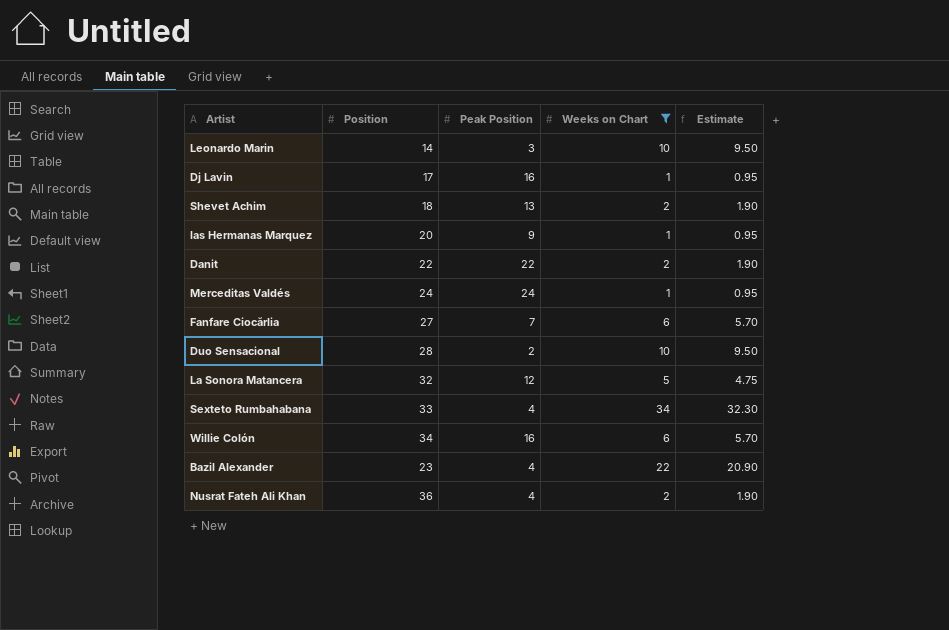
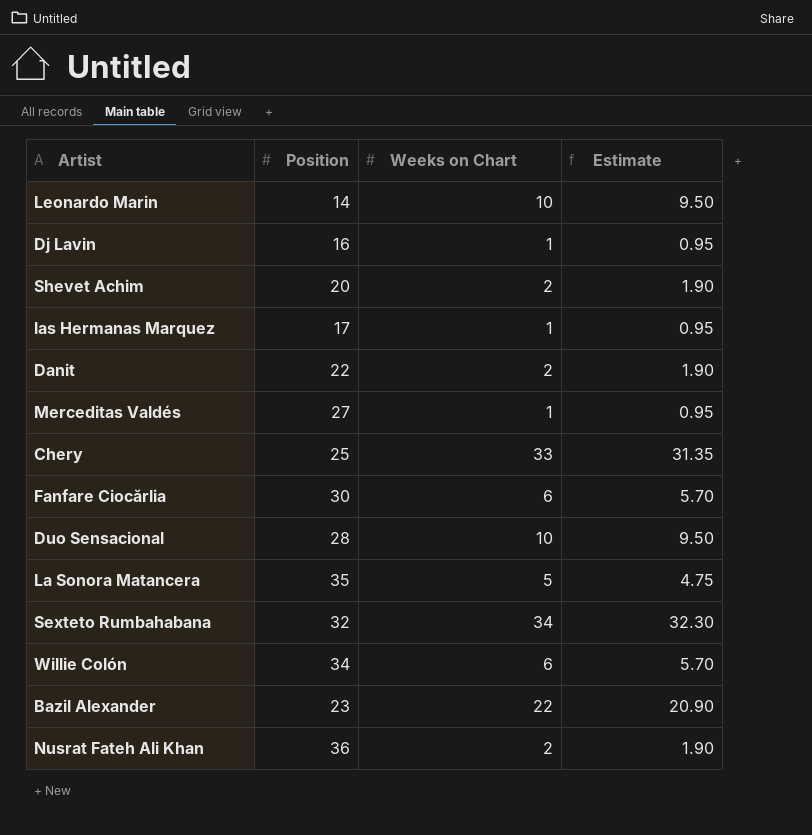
filter: Weeks on Chart != 33 -> none
column Peak Position | position: 3 -> none
Dj Lavin | Position: 17 -> 16
Shevet Achim | Position: 18 -> 20
las Hermanas Marquez | Position: 20 -> 17
Merceditas Valdés | Position: 24 -> 27
Fanfare Ciocărlia | Position: 27 -> 30
La Sonora Matancera | Position: 32 -> 35
Sexteto Rumbahabana | Position: 33 -> 32

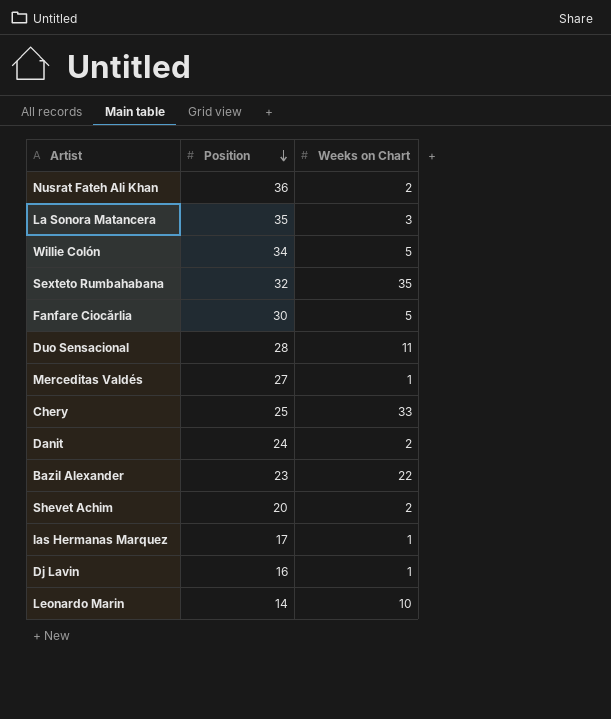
row order: none -> Position descending
column Estimate | formula: [Weeks on Chart] * 0.95 -> none
La Sonora Matancera | Weeks on Chart: 5 -> 3
Willie Colón | Weeks on Chart: 6 -> 5
Sexteto Rumbahabana | Weeks on Chart: 34 -> 35
Fanfare Ciocărlia | Weeks on Chart: 6 -> 5
Duo Sensacional | Weeks on Chart: 10 -> 11
Danit | Position: 22 -> 24

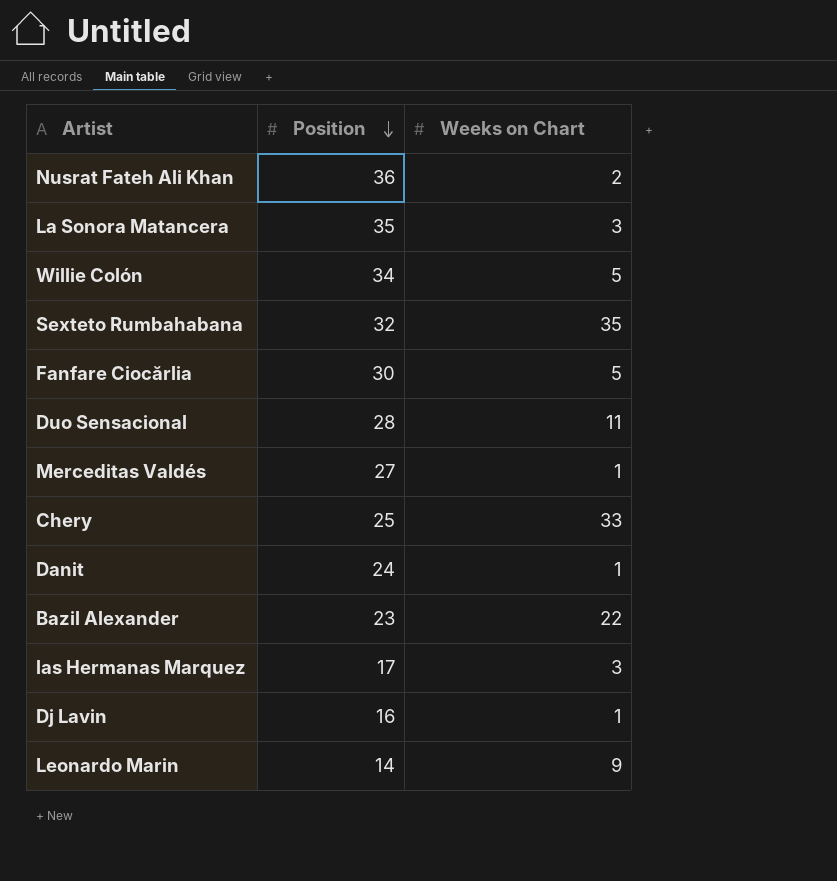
row Shevet Achim: 20 | 2 -> none
Danit | Weeks on Chart: 2 -> 1
las Hermanas Marquez | Weeks on Chart: 1 -> 3
Leonardo Marin | Weeks on Chart: 10 -> 9

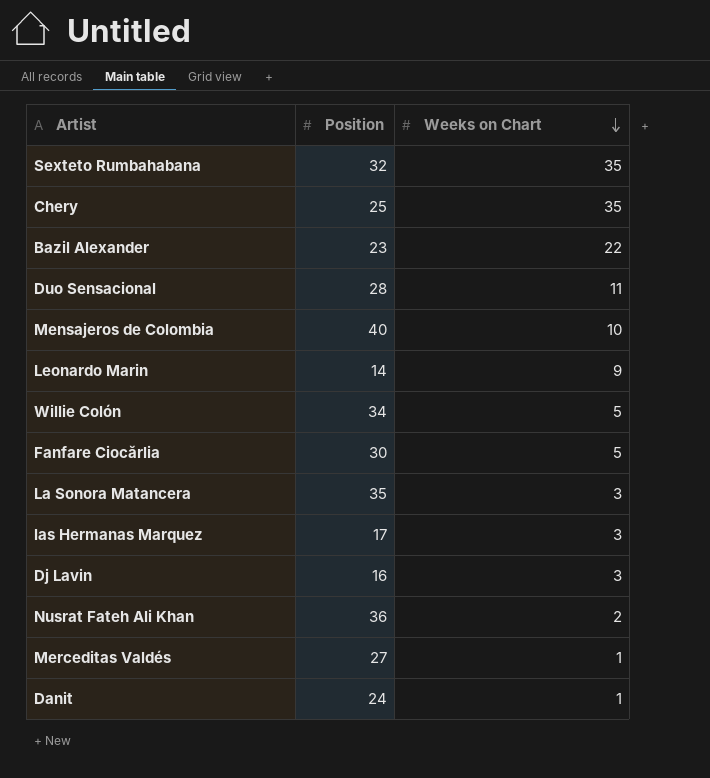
row order: Position descending -> Weeks on Chart descending
Chery | Weeks on Chart: 33 -> 35
row Mensajeros de Colombia: none -> 40 | 10
Dj Lavin | Weeks on Chart: 1 -> 3

